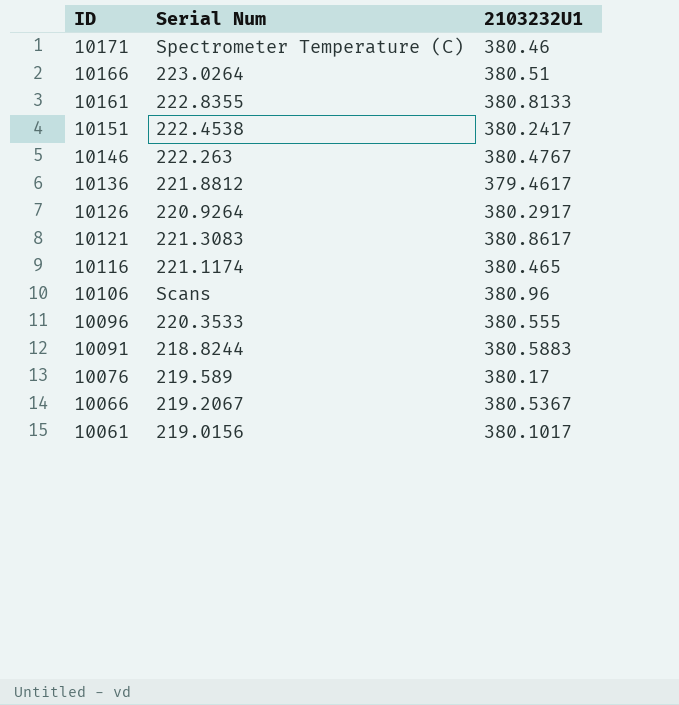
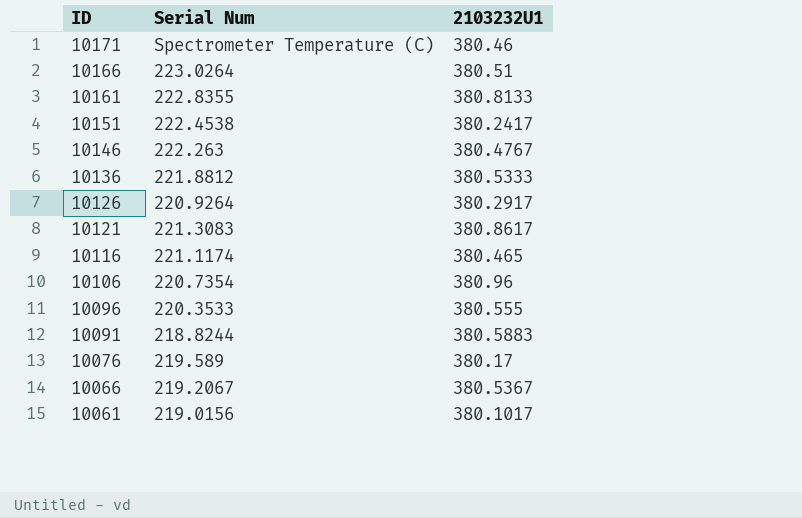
10136 | 2103232U1: 379.4617 -> 380.5333
10106 | Serial Num: Scans -> 220.7354

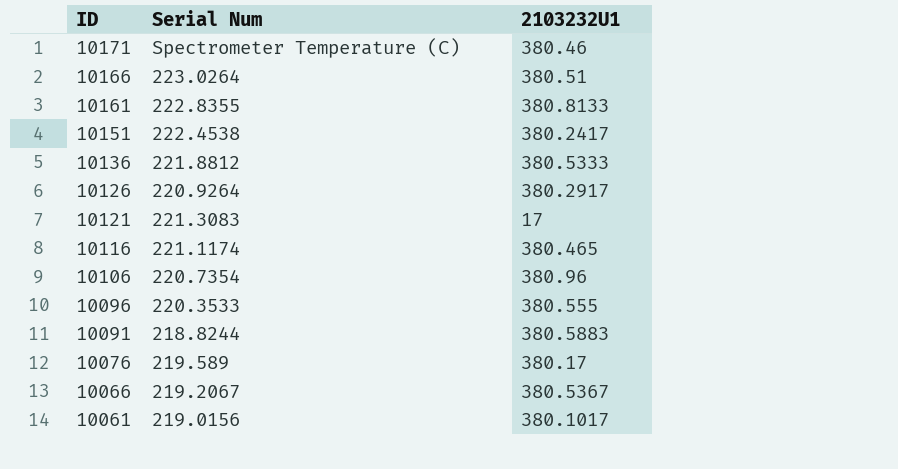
row 10146: 222.263 | 380.4767 -> none
10121 | 2103232U1: 380.8617 -> 17

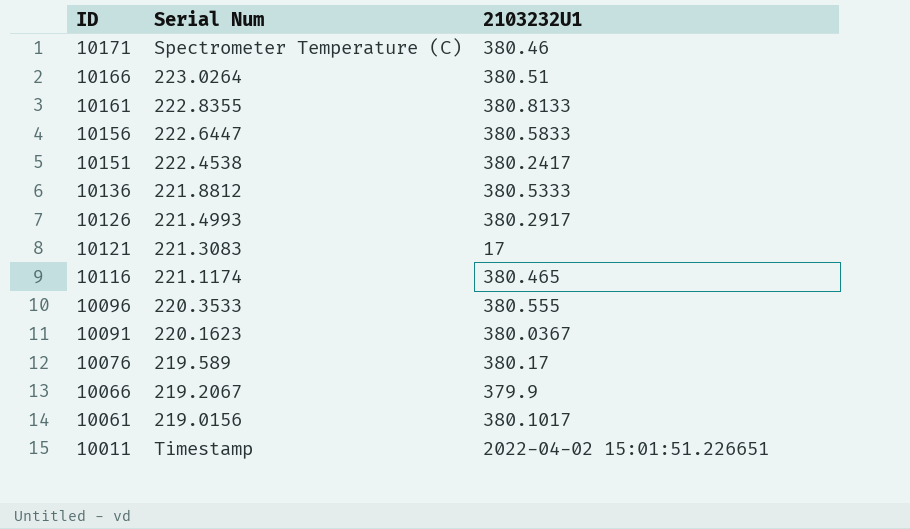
row 10106: 220.7354 | 380.96 -> none
row 10156: none -> 222.6447 | 380.5833
10126 | Serial Num: 220.9264 -> 221.4993
10091 | Serial Num: 218.8244 -> 220.1623
10091 | 2103232U1: 380.5883 -> 380.0367
10066 | 2103232U1: 380.5367 -> 379.9
row 10011: none -> Timestamp | 2022-04-02 15:01:51.226651

